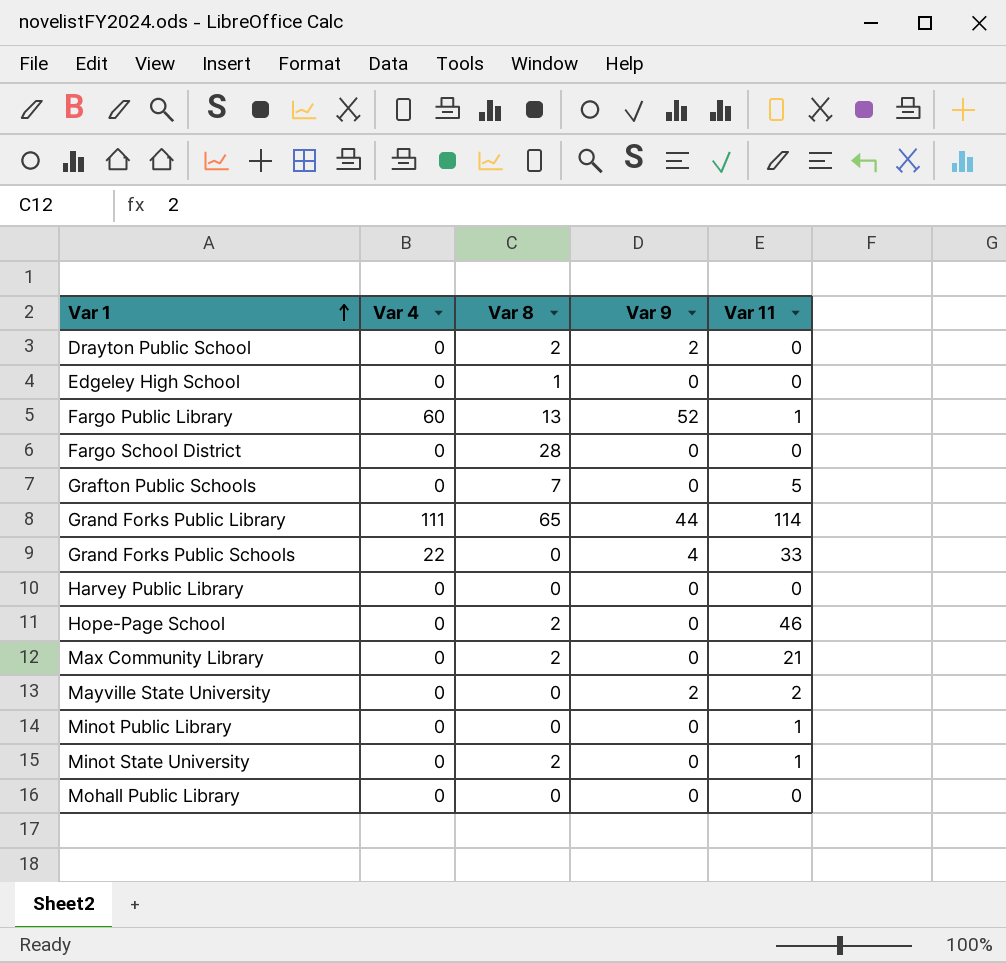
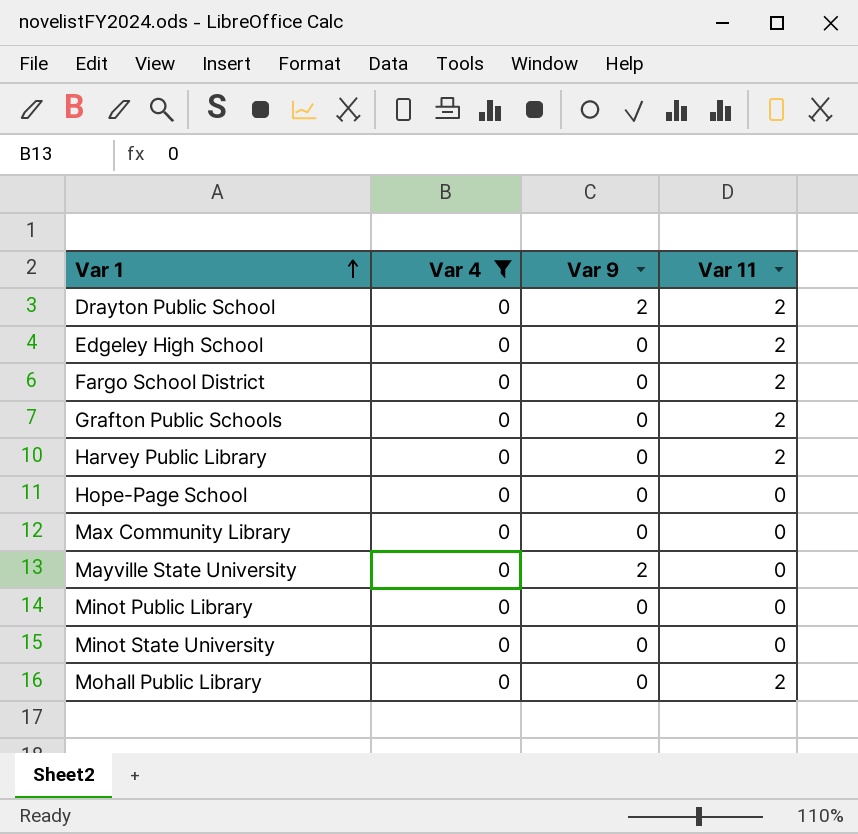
filter: none -> Var 4 = 0
column Var 8 | position: 3 -> none
Drayton Public School | Var 11: 0 -> 2
Edgeley High School | Var 11: 0 -> 2
Fargo School District | Var 11: 0 -> 2
Grafton Public Schools | Var 11: 5 -> 2
Harvey Public Library | Var 11: 0 -> 2
Hope-Page School | Var 11: 46 -> 0
Max Community Library | Var 11: 21 -> 0
Mayville State University | Var 11: 2 -> 0
Minot Public Library | Var 11: 1 -> 0
Minot State University | Var 11: 1 -> 0
Mohall Public Library | Var 11: 0 -> 2

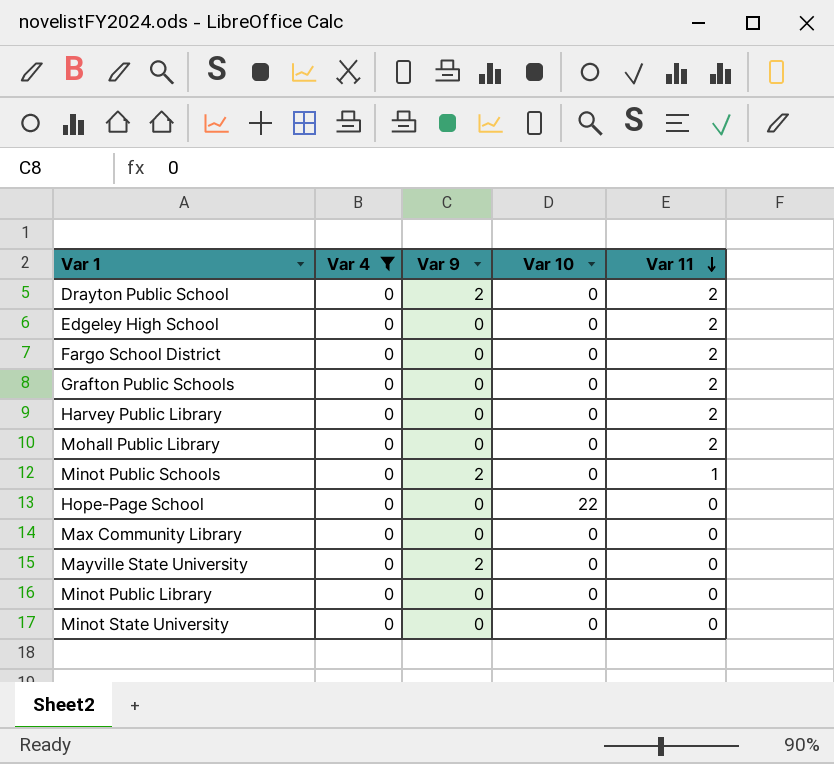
row order: Var 1 ascending -> Var 11 descending
column Var 10 | position: none -> 4
row Minot Public Schools: none -> 0 | 2 | 0 | 1

